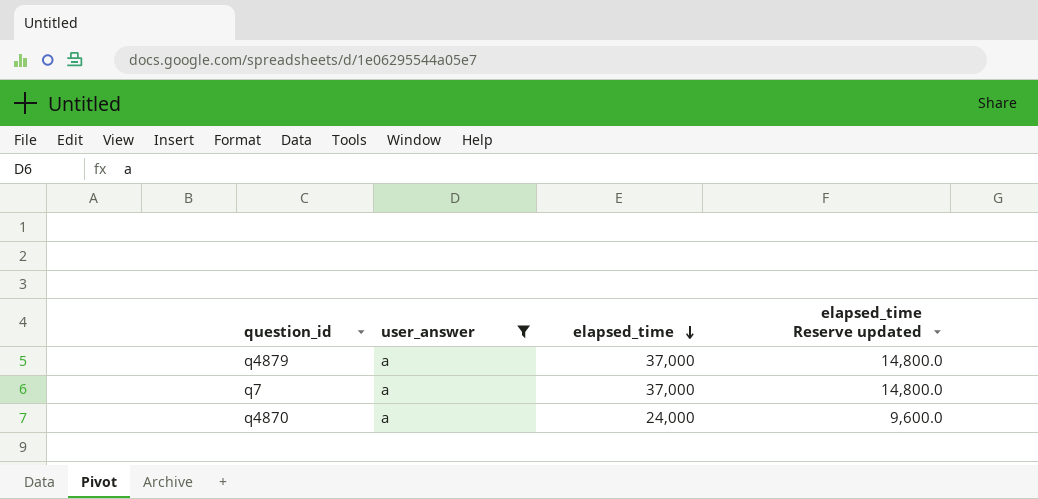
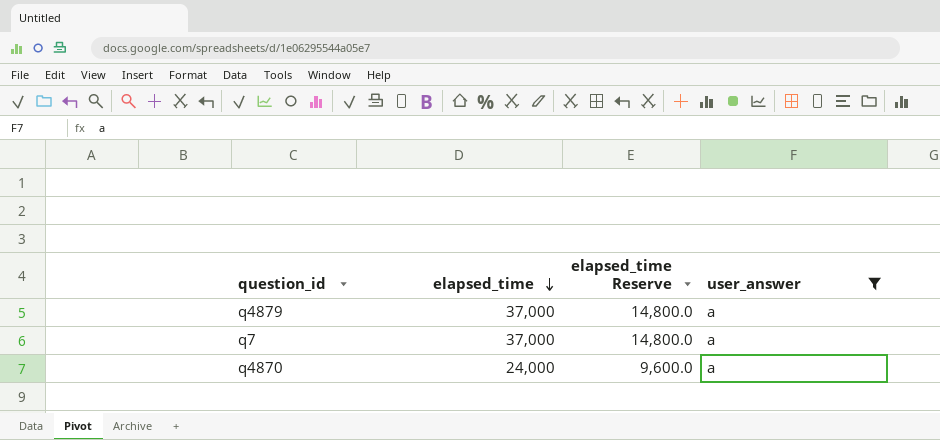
column name: elapsed_time Reserve updated -> elapsed_time Reserve
column user_answer | position: 2 -> 4

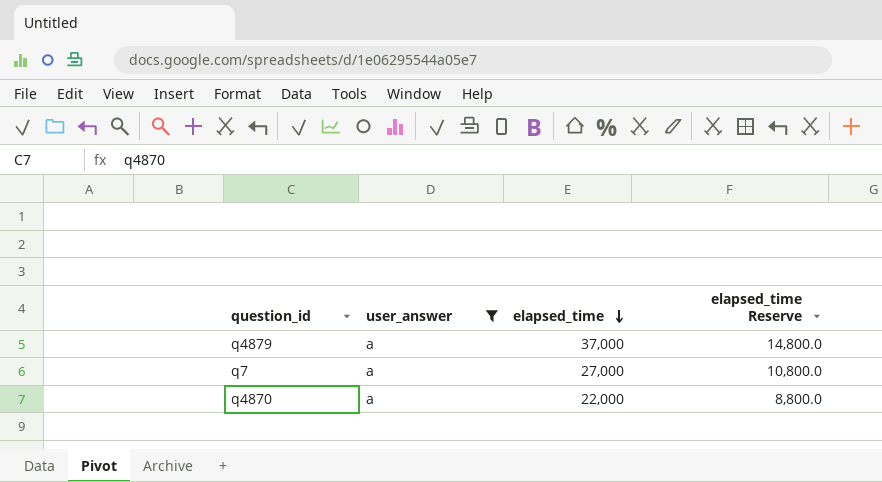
column user_answer | position: 4 -> 2
q7 | elapsed_time: 37,000 -> 27,000
q7 | elapsed_time Reserve: 14,800.0 -> 10,800.0
q4870 | elapsed_time: 24,000 -> 22,000
q4870 | elapsed_time Reserve: 9,600.0 -> 8,800.0

